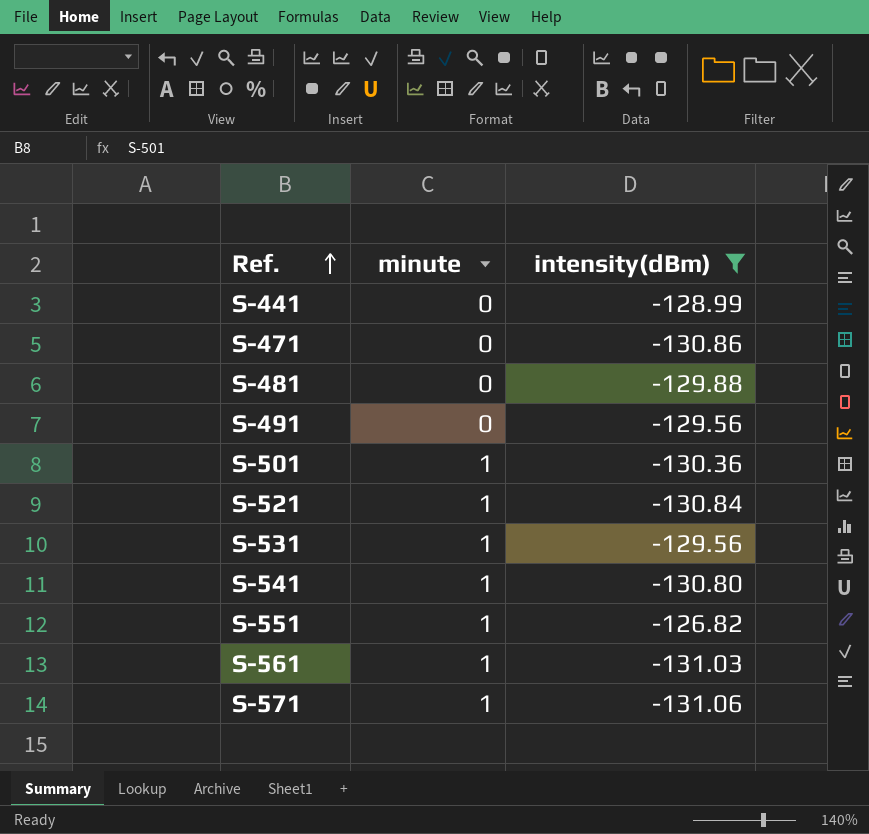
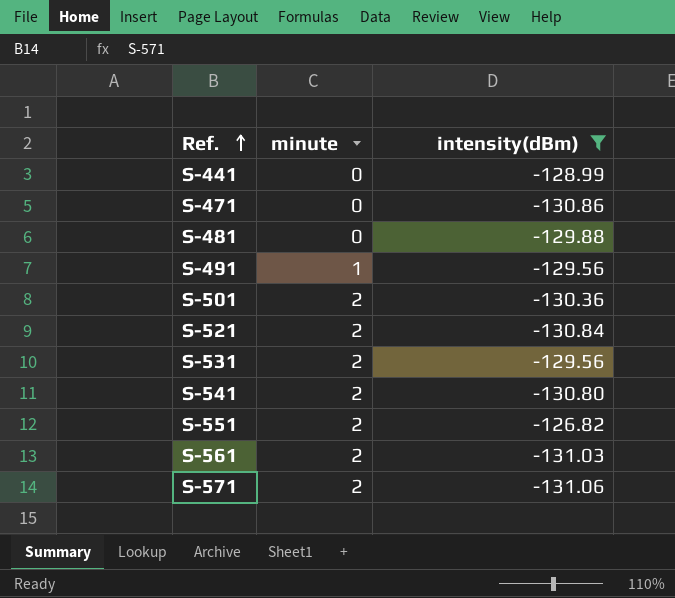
S-491 | minute: 0 -> 1
S-501 | minute: 1 -> 2
S-521 | minute: 1 -> 2
S-531 | minute: 1 -> 2
S-541 | minute: 1 -> 2
S-551 | minute: 1 -> 2
S-561 | minute: 1 -> 2
S-571 | minute: 1 -> 2

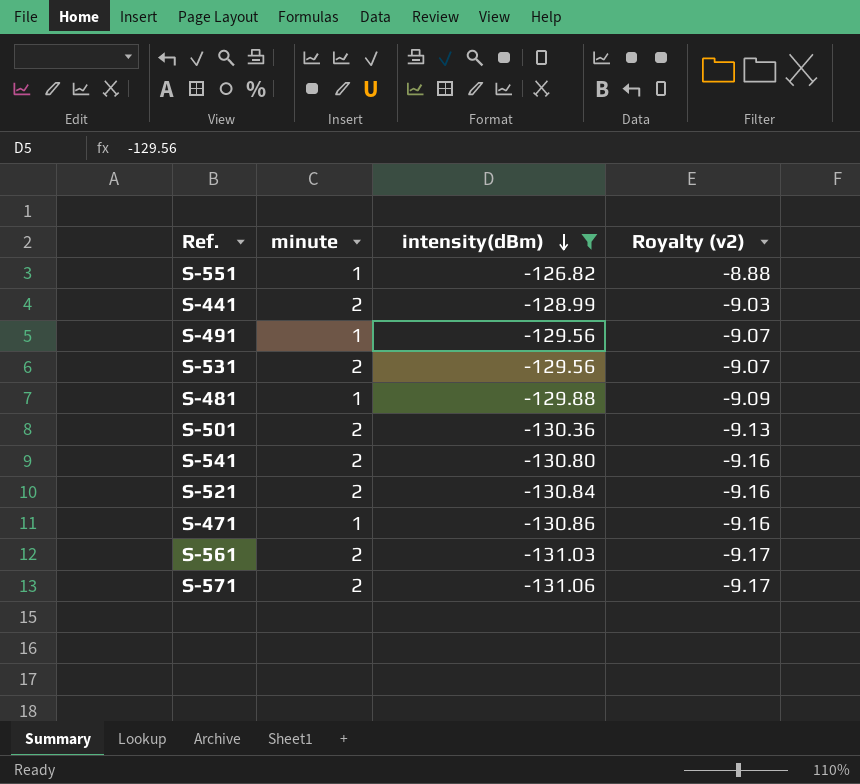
row order: Ref. ascending -> intensity(dBm) descending
column Royalty (v2) | formula: none -> [intensity(dBm)] * 0.07
S-551 | minute: 2 -> 1
S-441 | minute: 0 -> 2
S-481 | minute: 0 -> 1
S-471 | minute: 0 -> 1

